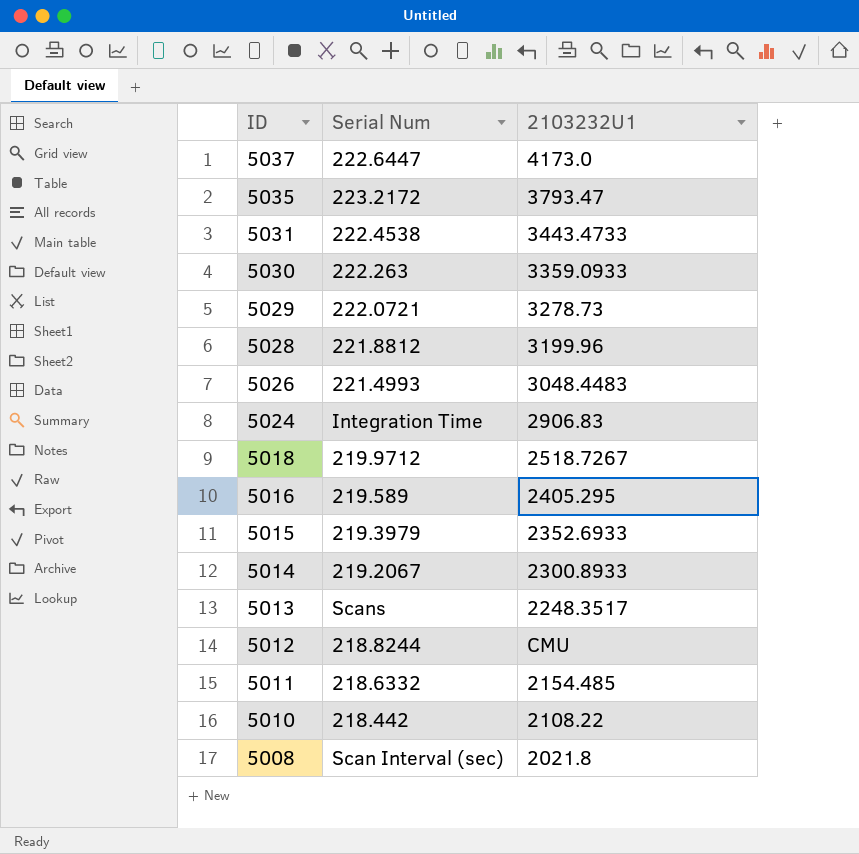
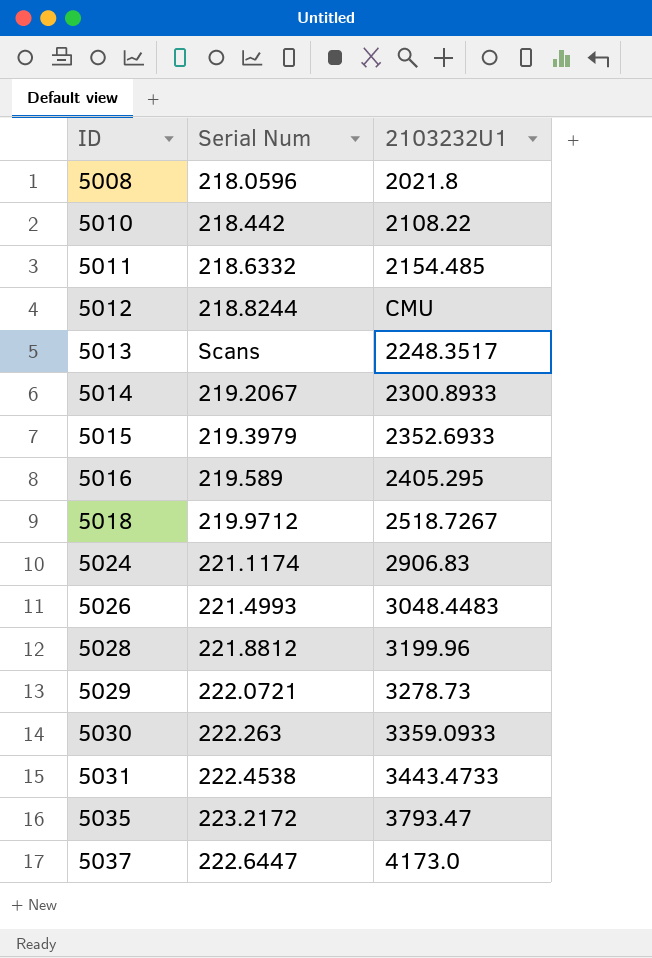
row order: ID descending -> ID ascending
5008 | Serial Num: Scan Interval (sec) -> 218.0596
5024 | Serial Num: Integration Time -> 221.1174

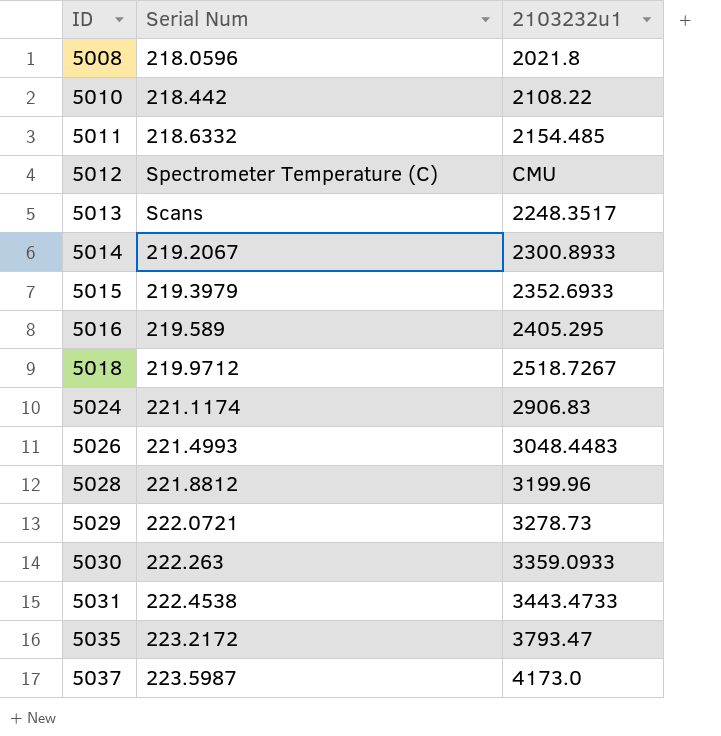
column name: 2103232U1 -> 2103232u1
5012 | Serial Num: 218.8244 -> Spectrometer Temperature (C)
5037 | Serial Num: 222.6447 -> 223.5987

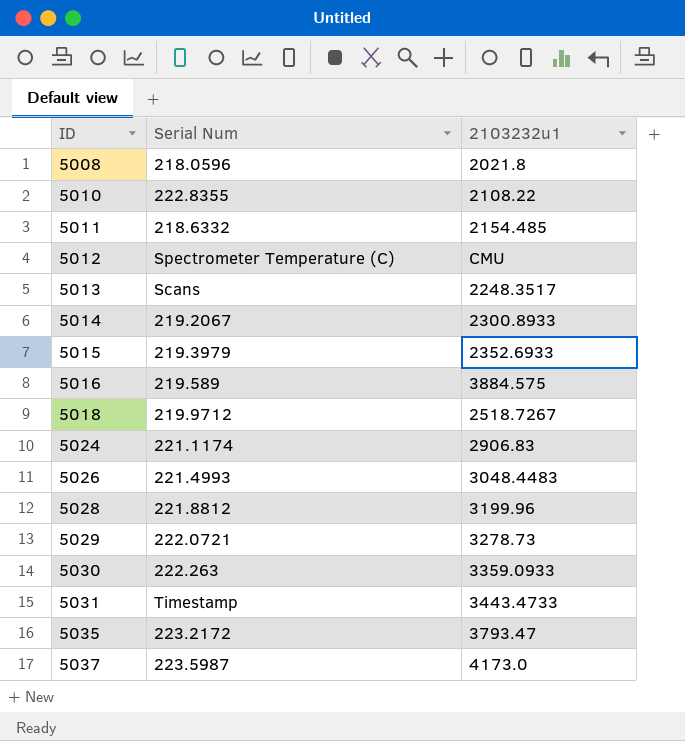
5010 | Serial Num: 218.442 -> 222.8355
5016 | 2103232u1: 2405.295 -> 3884.575
5031 | Serial Num: 222.4538 -> Timestamp

